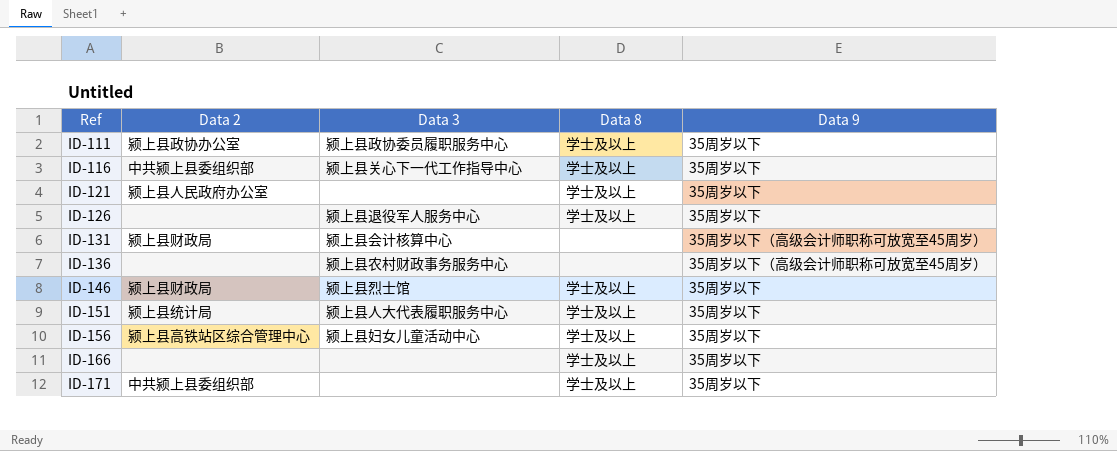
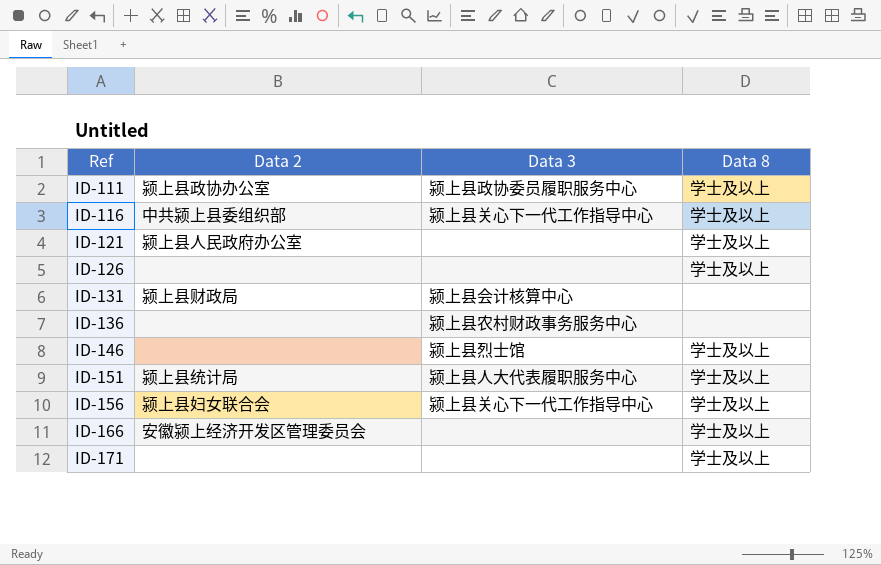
column Data 9 | position: 5 -> none
ID-126 | Data 3: 颍上县退役军人服务中心 -> none
ID-146 | Data 2: 颍上县财政局 -> none
ID-156 | Data 2: 颍上县高铁站区综合管理中心 -> 颍上县妇女联合会
ID-156 | Data 3: 颍上县妇女儿童活动中心 -> 颍上县关心下一代工作指导中心
ID-166 | Data 2: none -> 安徽颍上经济开发区管理委员会
ID-171 | Data 2: 中共颍上县委组织部 -> none

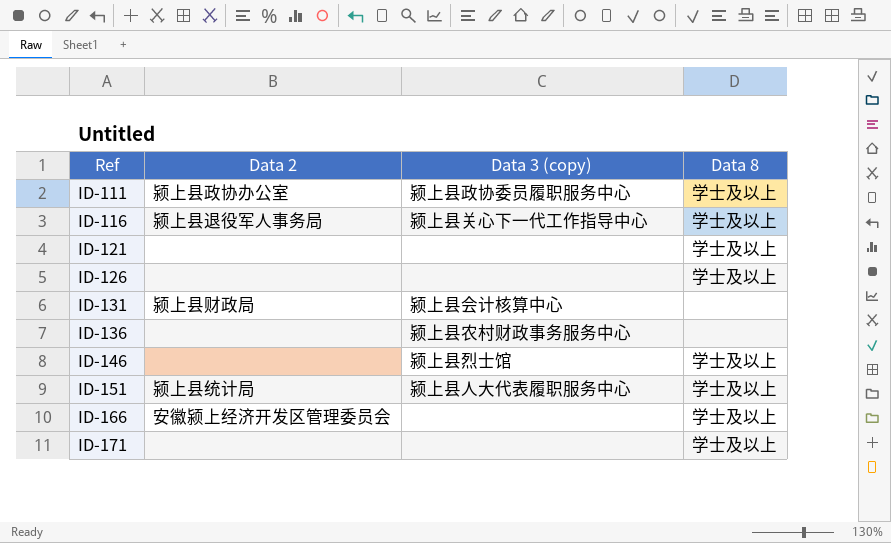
column name: Data 3 -> Data 3 (copy)
row ID-156: 颍上县妇女联合会 | 颍上县关心下一代工作指导中心 | 学士及以上 -> none
ID-116 | Data 2: 中共颍上县委组织部 -> 颍上县退役军人事务局
ID-121 | Data 2: 颍上县人民政府办公室 -> none

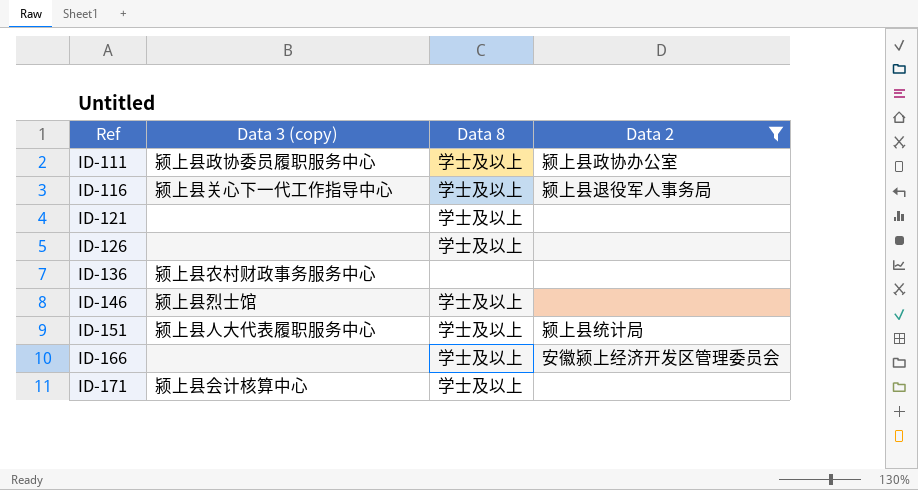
filter: none -> Data 2 != 颍上县财政局
column Data 2 | position: 2 -> 4
ID-171 | Data 3 (copy): none -> 颍上县会计核算中心

